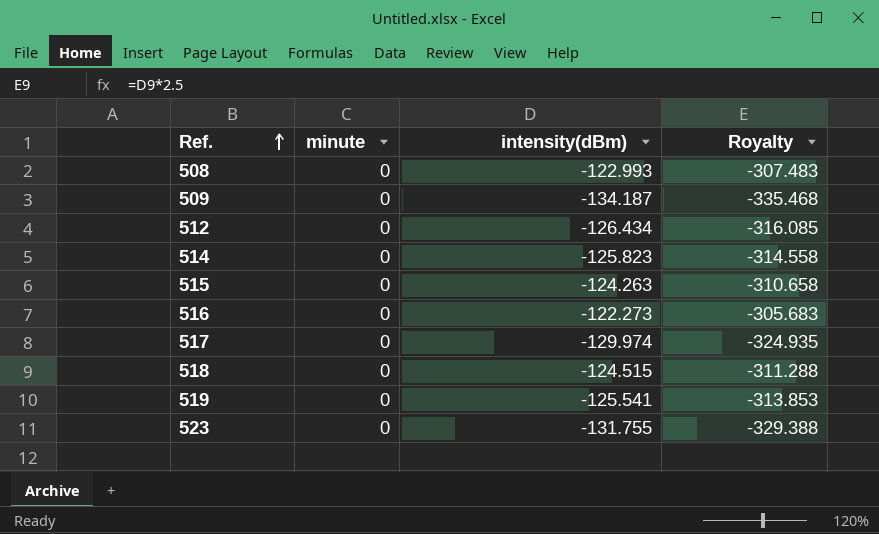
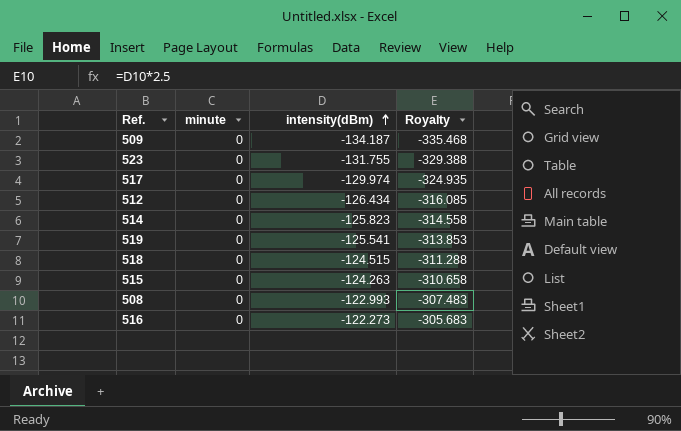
row order: Ref. ascending -> intensity(dBm) ascending

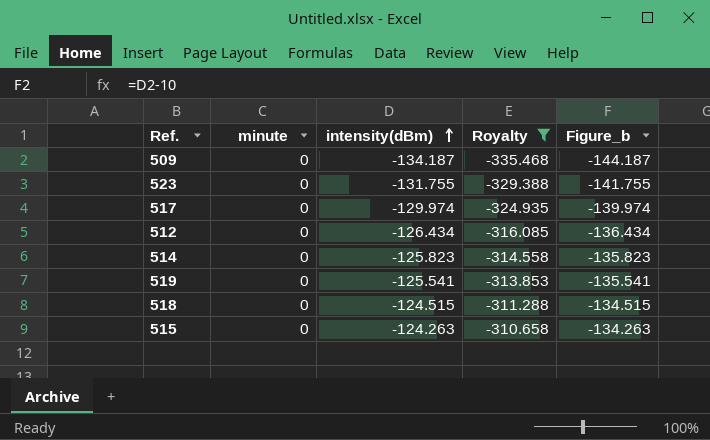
filter: none -> Royalty <= -310.658
column Figure_b | formula: none -> [intensity(dBm)] - 10

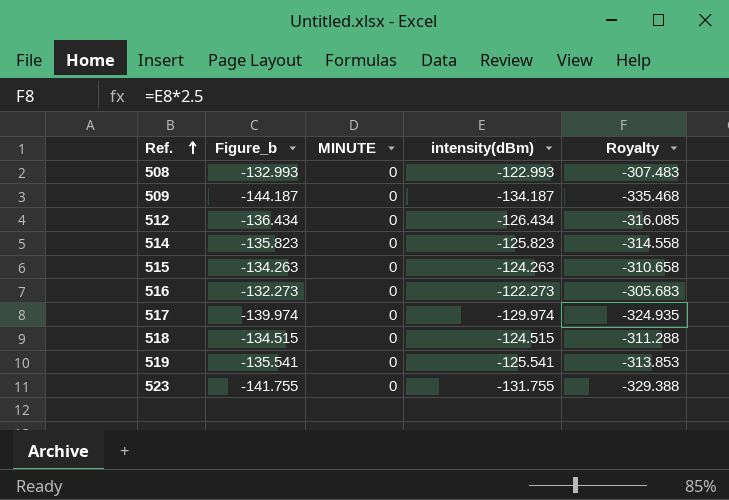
filter: Royalty <= -310.658 -> none
row order: intensity(dBm) ascending -> Ref. ascending
column Figure_b | position: 5 -> 2
column name: minute -> MINUTE

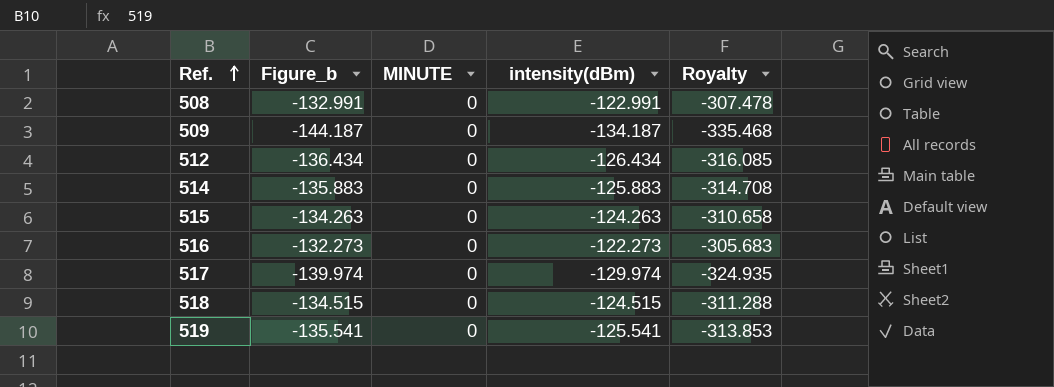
row 523: -141.755 | 0 | -131.755 | -329.388 -> none
508 | Figure_b: -132.993 -> -132.991
508 | intensity(dBm): -122.993 -> -122.991
508 | Royalty: -307.483 -> -307.478
514 | Figure_b: -135.823 -> -135.883
514 | intensity(dBm): -125.823 -> -125.883
514 | Royalty: -314.558 -> -314.708

